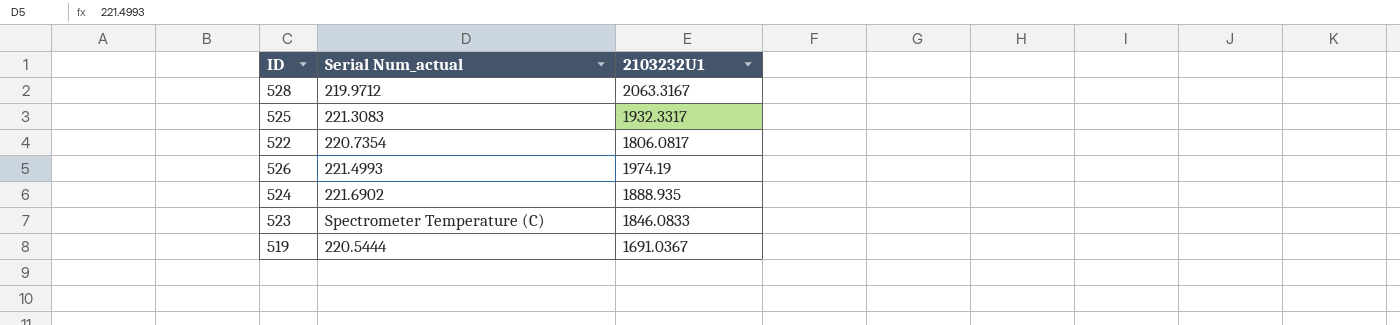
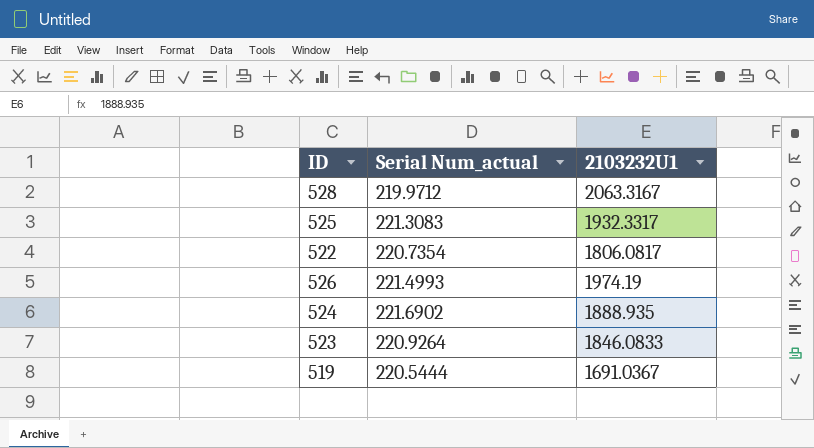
523 | Serial Num_actual: Spectrometer Temperature (C) -> 220.9264

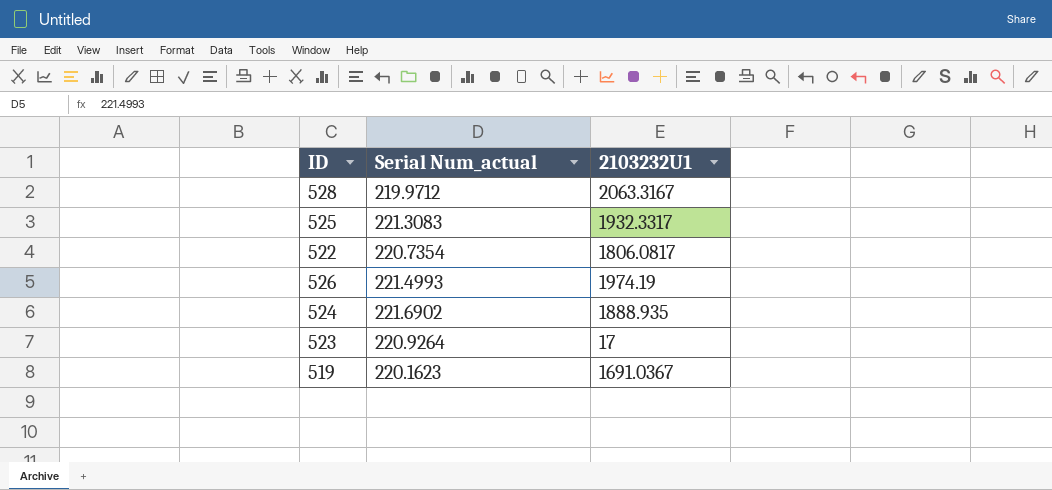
523 | 2103232U1: 1846.0833 -> 17
519 | Serial Num_actual: 220.5444 -> 220.1623

